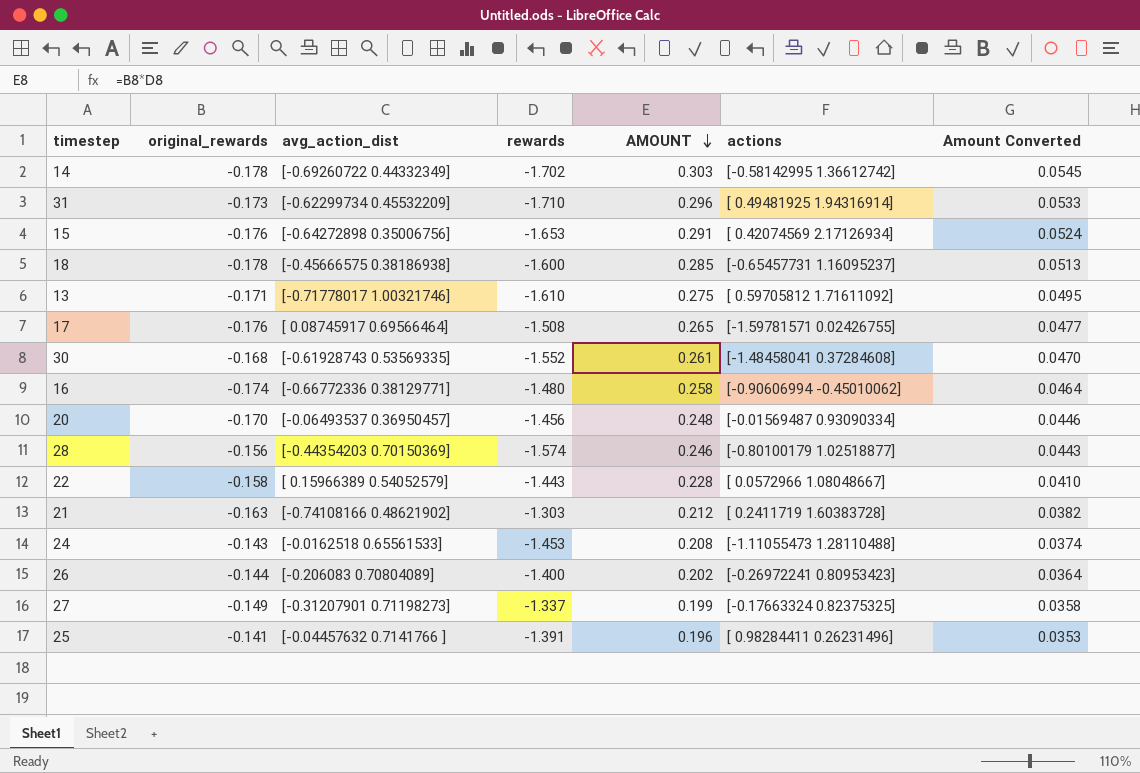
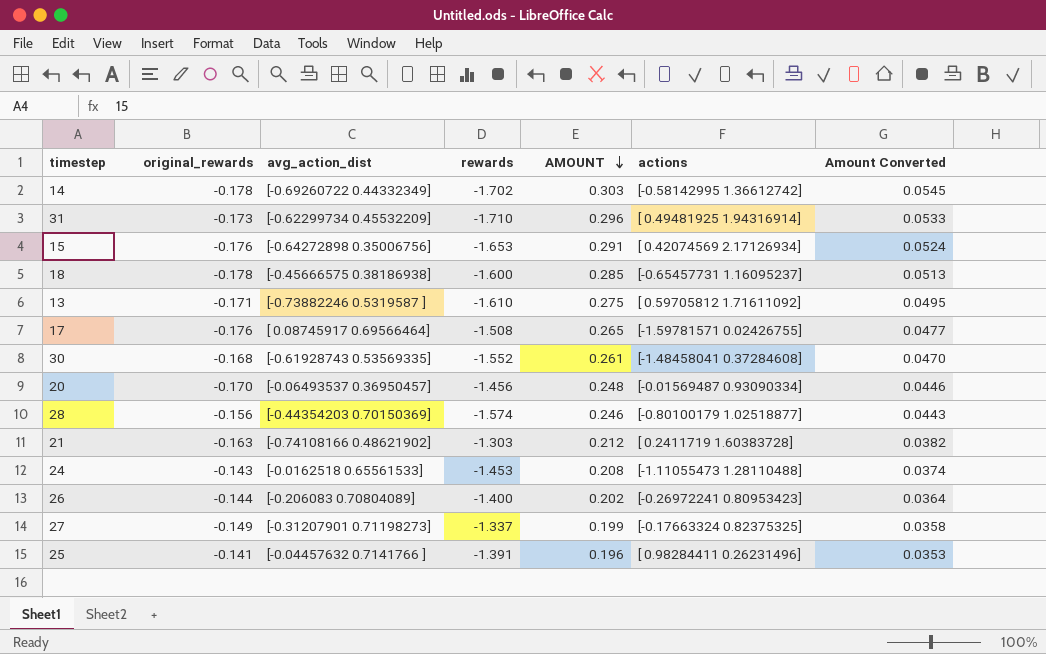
row 16: -0.174 | [-0.66772336 0.38129771] | -1.480 | 0.258 | [-0.90606994 -0.45010062] | 0.0464 -> none
row 22: -0.158 | [ 0.15966389 0.54052579] | -1.443 | 0.228 | [ 0.0572966 1.08048667] | 0.0410 -> none
13 | avg_action_dist: [-0.71778017 1.00321746] -> [-0.73882246 0.5319587 ]

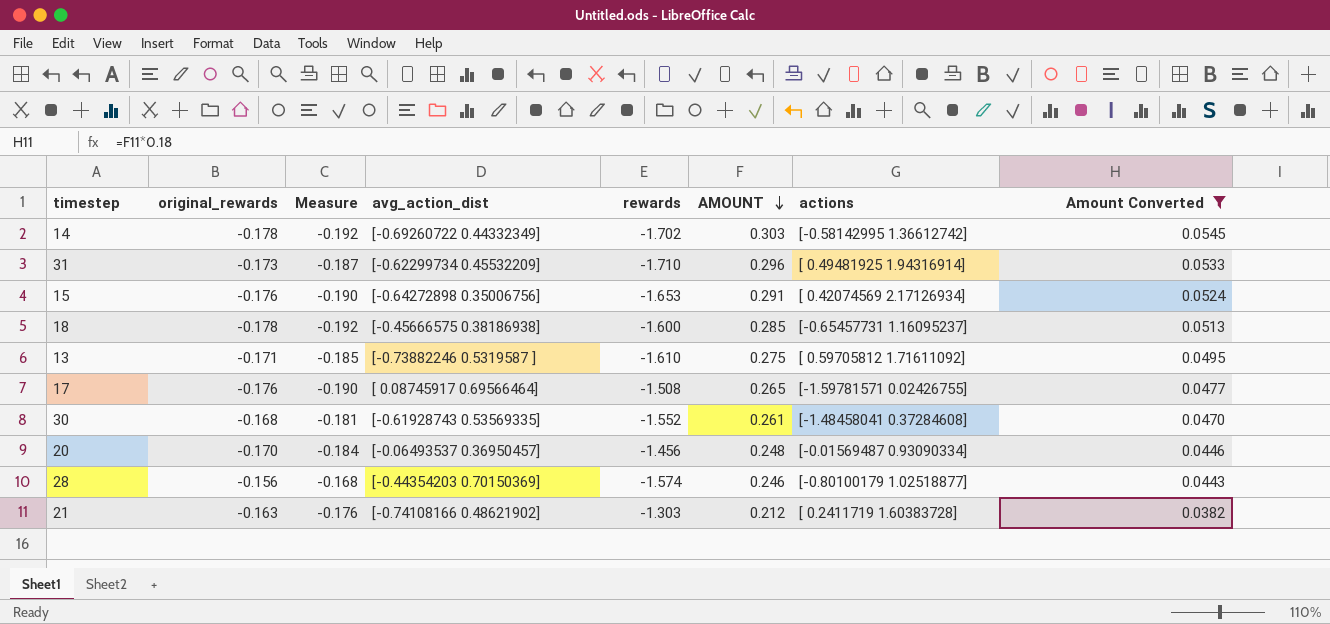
filter: none -> Amount Converted >= 0.0382
column Measure | formula: none -> [original_rewards] * 1.08

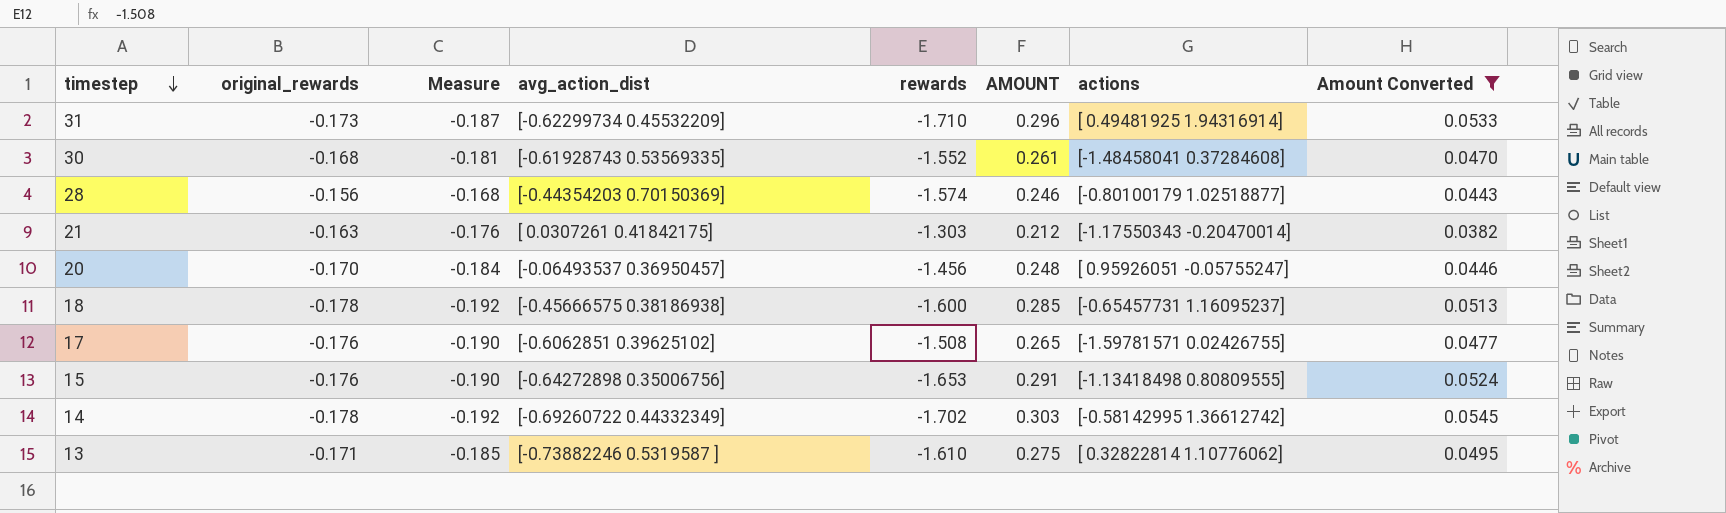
row order: AMOUNT descending -> timestep descending
21 | avg_action_dist: [-0.74108166 0.48621902] -> [ 0.0307261 0.41842175]
21 | actions: [ 0.2411719 1.60383728] -> [-1.17550343 -0.20470014]
20 | actions: [-0.01569487 0.93090334] -> [ 0.95926051 -0.05755247]
17 | avg_action_dist: [ 0.08745917 0.69566464] -> [-0.6062851 0.39625102]
15 | actions: [ 0.42074569 2.17126934] -> [-1.13418498 0.80809555]
13 | actions: [ 0.59705812 1.71611092] -> [ 0.32822814 1.10776062]

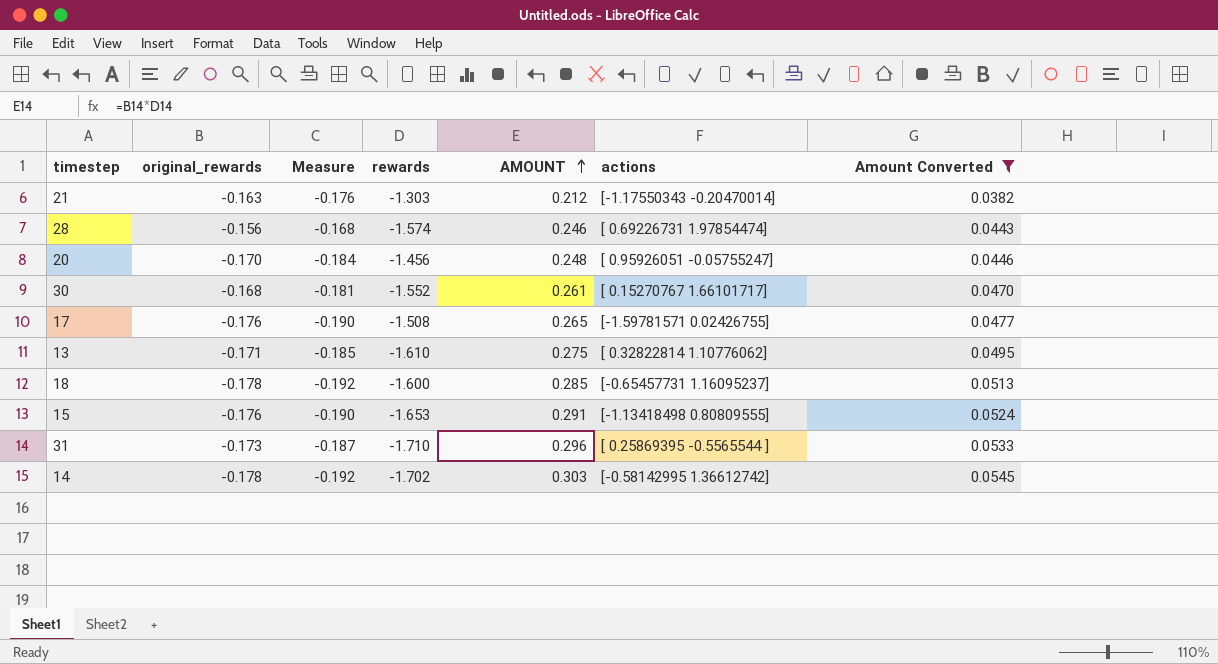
row order: timestep descending -> AMOUNT ascending
column avg_action_dist | position: 4 -> none
28 | actions: [-0.80100179 1.02518877] -> [ 0.69226731 1.97854474]
30 | actions: [-1.48458041 0.37284608] -> [ 0.15270767 1.66101717]
31 | actions: [ 0.49481925 1.94316914] -> [ 0.25869395 -0.5565544 ]

